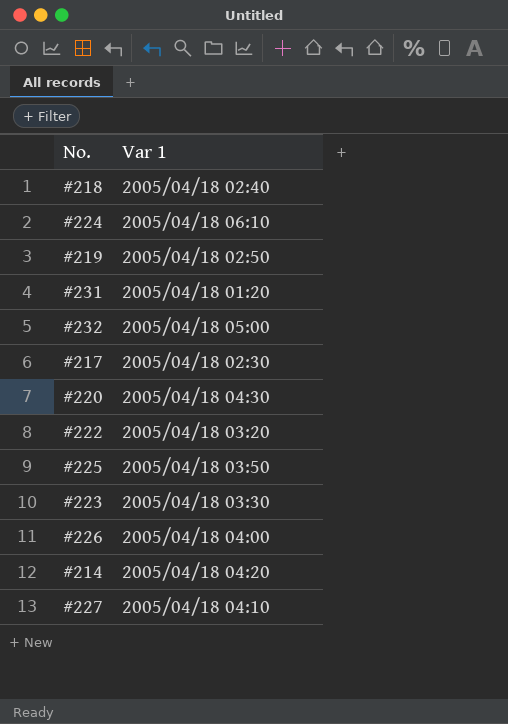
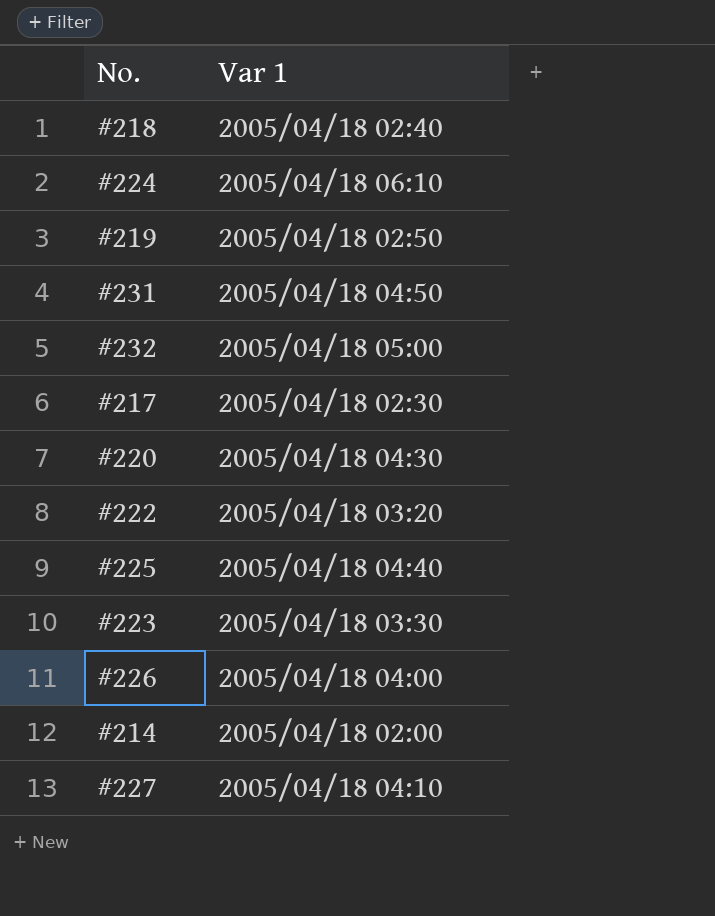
#231 | Var 1: 2005/04/18 01:20 -> 2005/04/18 04:50
#225 | Var 1: 2005/04/18 03:50 -> 2005/04/18 04:40
#214 | Var 1: 2005/04/18 04:20 -> 2005/04/18 02:00

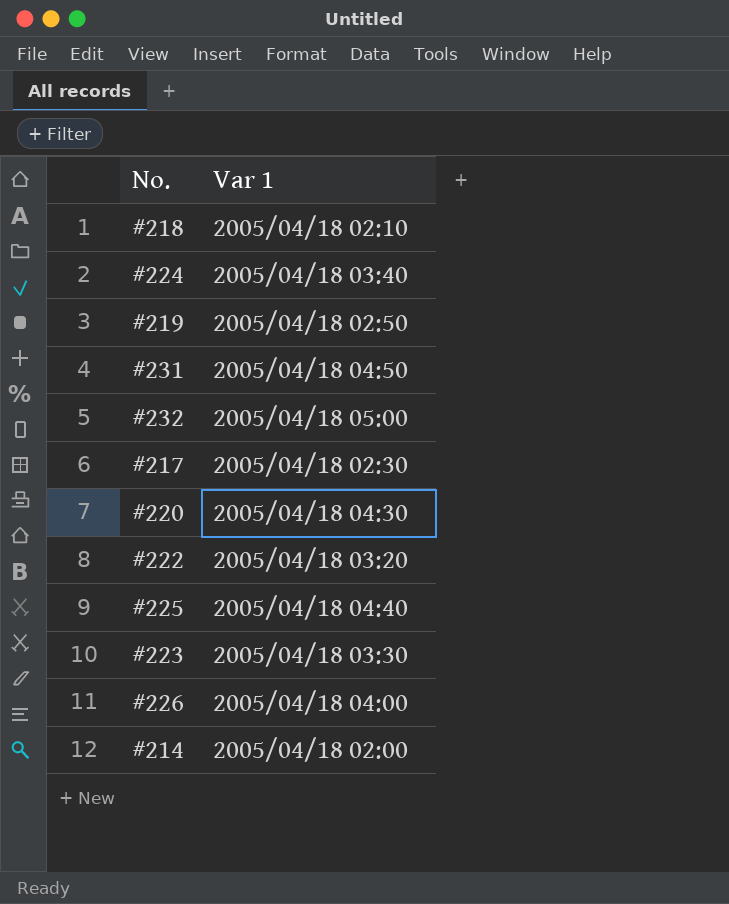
row #227: 2005/04/18 04:10 -> none
#218 | Var 1: 2005/04/18 02:40 -> 2005/04/18 02:10
#224 | Var 1: 2005/04/18 06:10 -> 2005/04/18 03:40

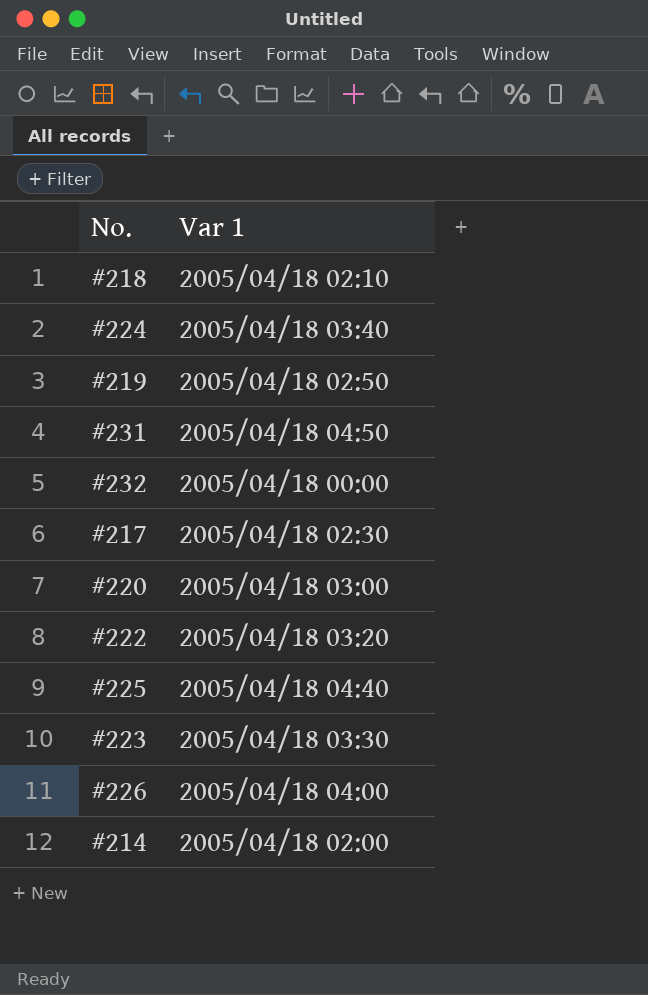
#232 | Var 1: 2005/04/18 05:00 -> 2005/04/18 00:00
#220 | Var 1: 2005/04/18 04:30 -> 2005/04/18 03:00

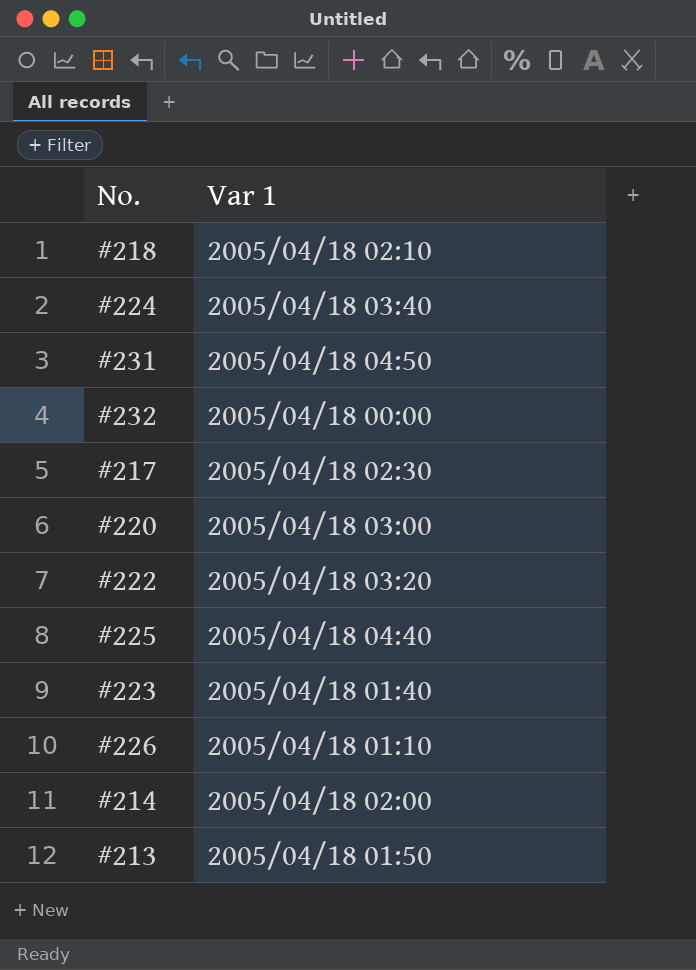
row #219: 2005/04/18 02:50 -> none
#223 | Var 1: 2005/04/18 03:30 -> 2005/04/18 01:40
#226 | Var 1: 2005/04/18 04:00 -> 2005/04/18 01:10
row #213: none -> 2005/04/18 01:50

